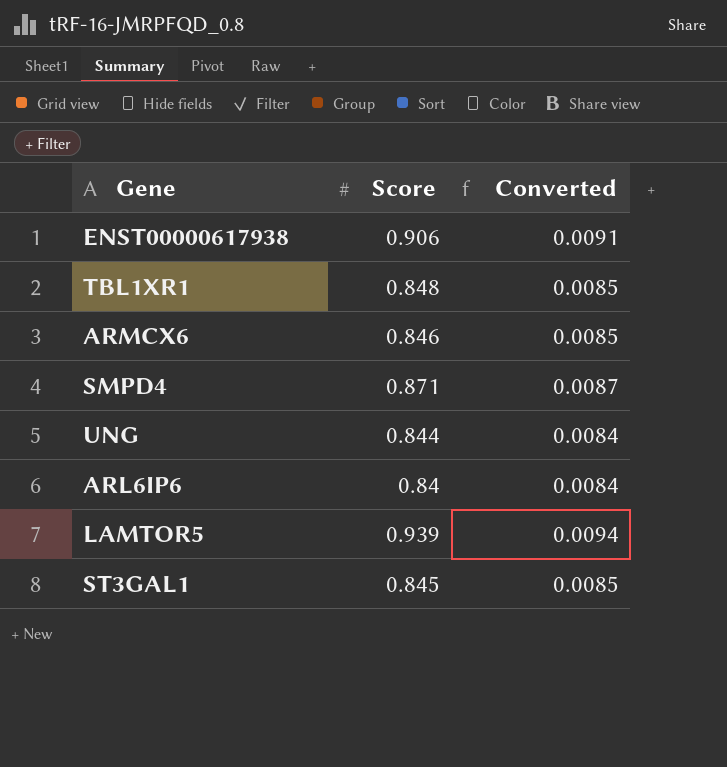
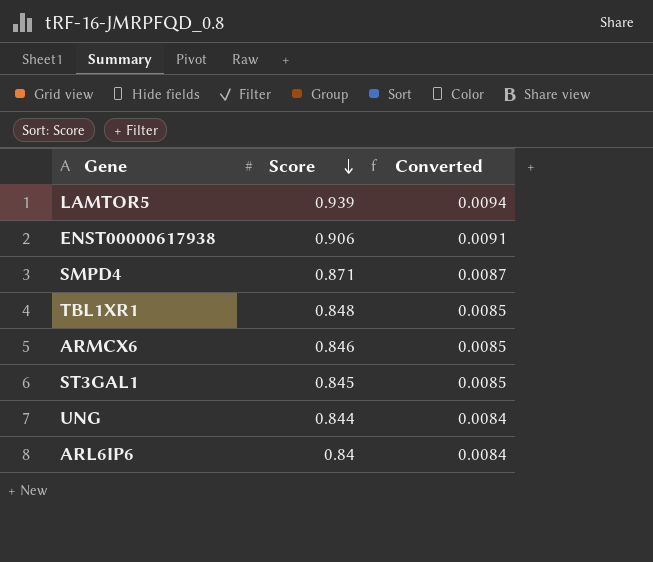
row order: none -> Score descending

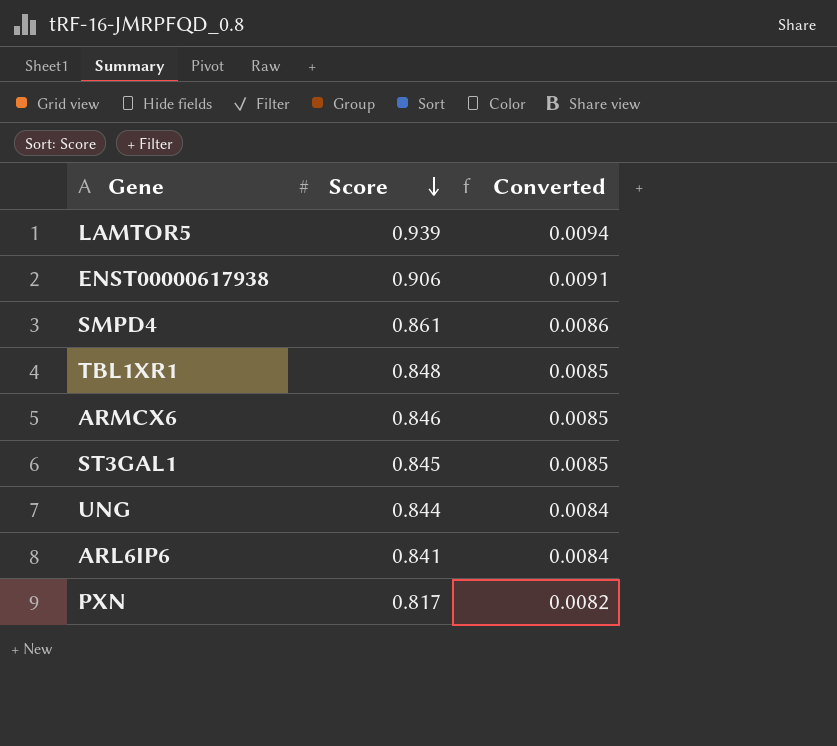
SMPD4 | Score: 0.871 -> 0.861
SMPD4 | Converted: 0.0087 -> 0.0086
ARL6IP6 | Score: 0.84 -> 0.841
row PXN: none -> 0.817 | 0.0082

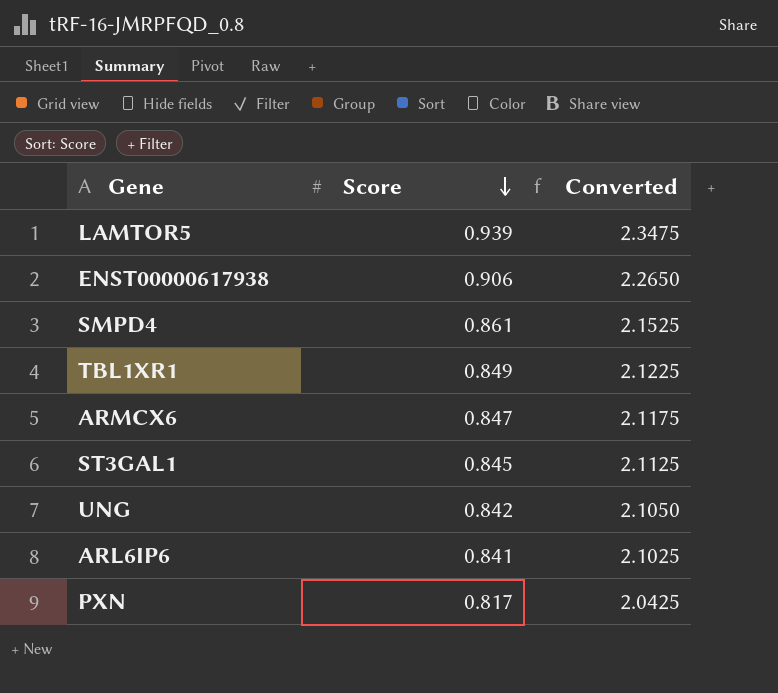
column Converted | formula: [Score] * 0.01 -> [Score] * 2.5
TBL1XR1 | Score: 0.848 -> 0.849
ARMCX6 | Score: 0.846 -> 0.847
UNG | Score: 0.844 -> 0.842

